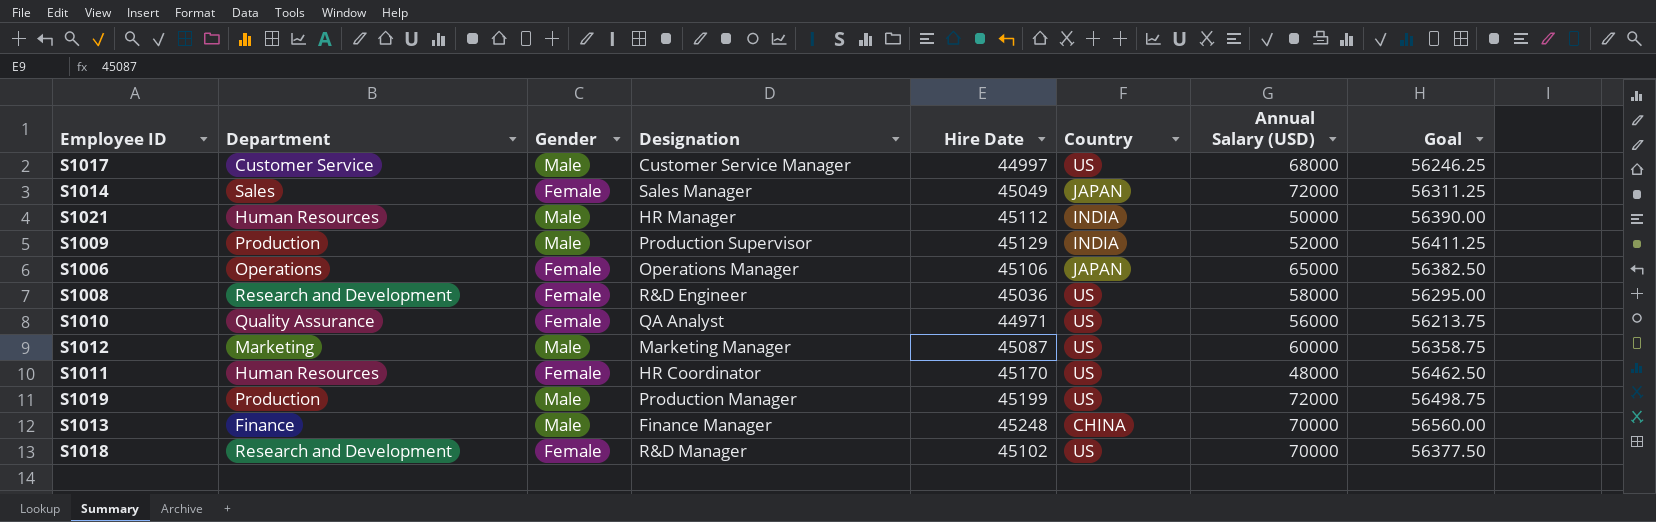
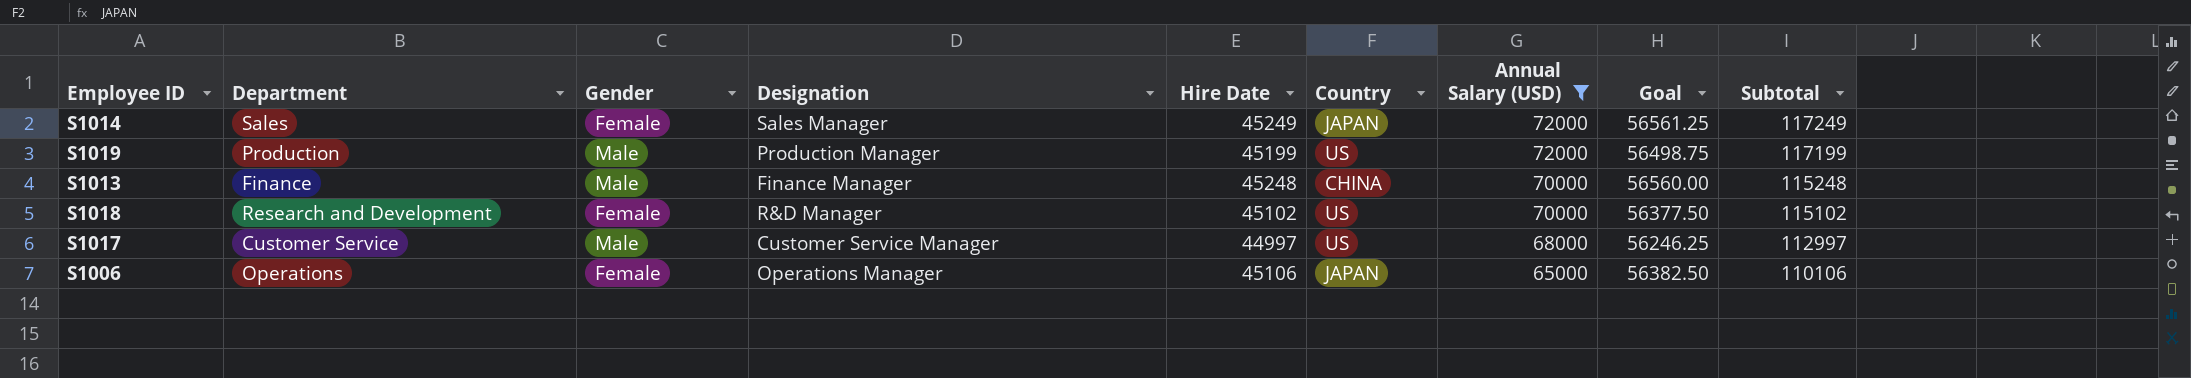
filter: none -> Annual Salary (USD) >= 65000
row order: none -> Annual Salary (USD) descending
column Subtotal | formula: none -> [Hire Date] + [Annual Salary (USD)]
S1014 | Hire Date: 45049 -> 45249
S1014 | Goal: 56311.25 -> 56561.25

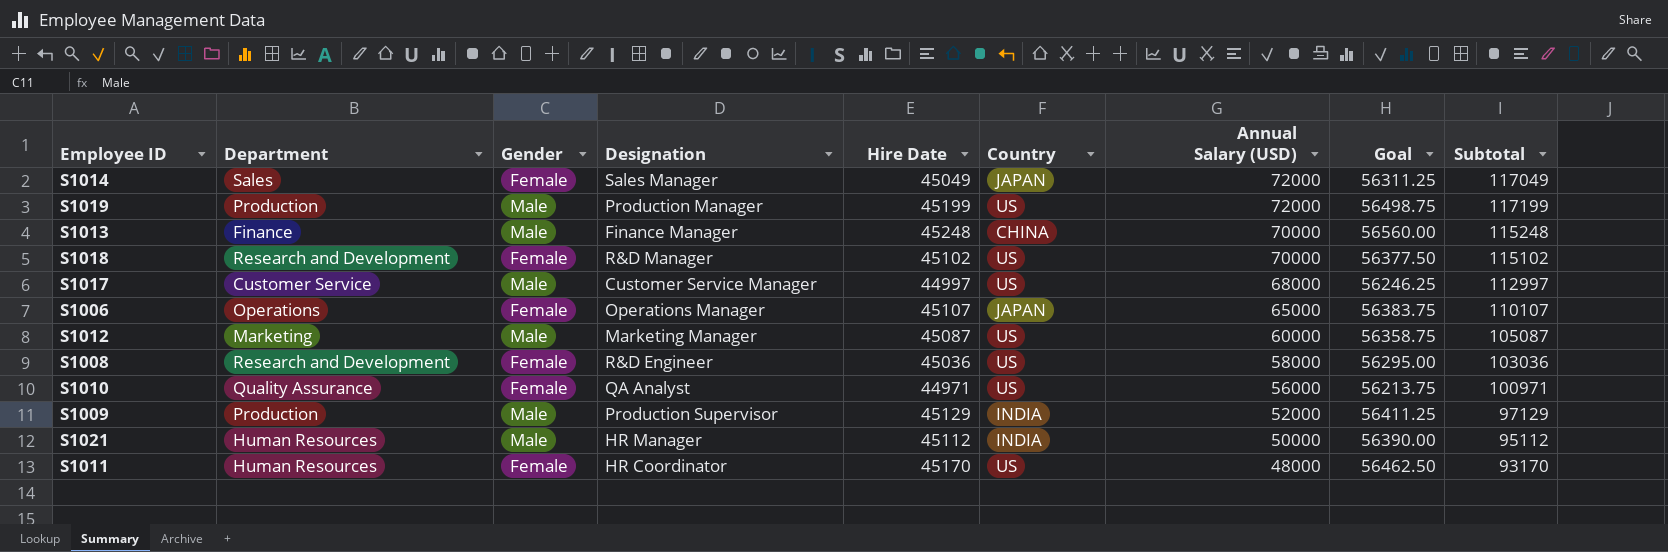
filter: Annual Salary (USD) >= 65000 -> none
S1014 | Hire Date: 45249 -> 45049
S1014 | Goal: 56561.25 -> 56311.25
S1014 | Subtotal: 117249 -> 117049
S1006 | Hire Date: 45106 -> 45107
S1006 | Goal: 56382.50 -> 56383.75
S1006 | Subtotal: 110106 -> 110107

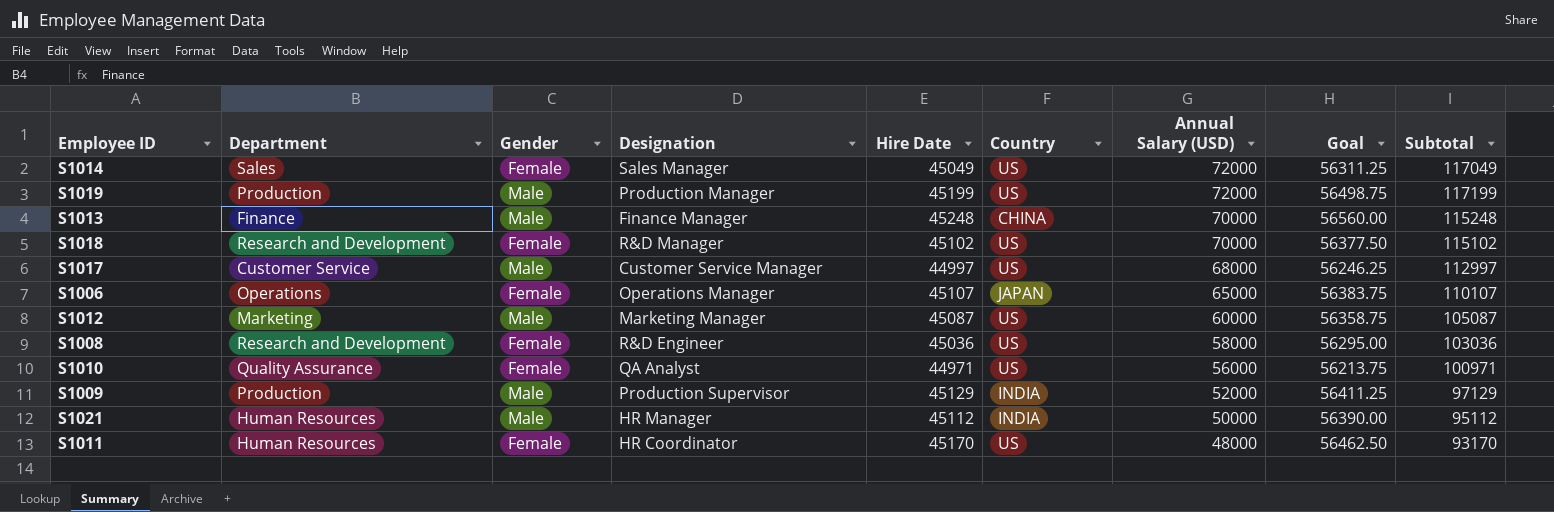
S1014 | Country: JAPAN -> US

